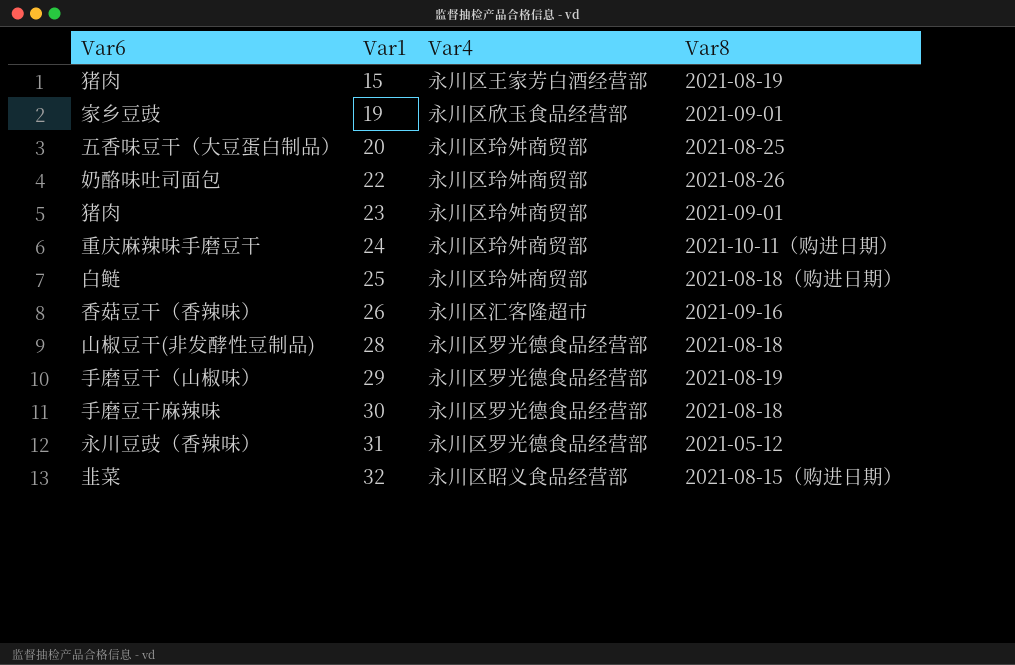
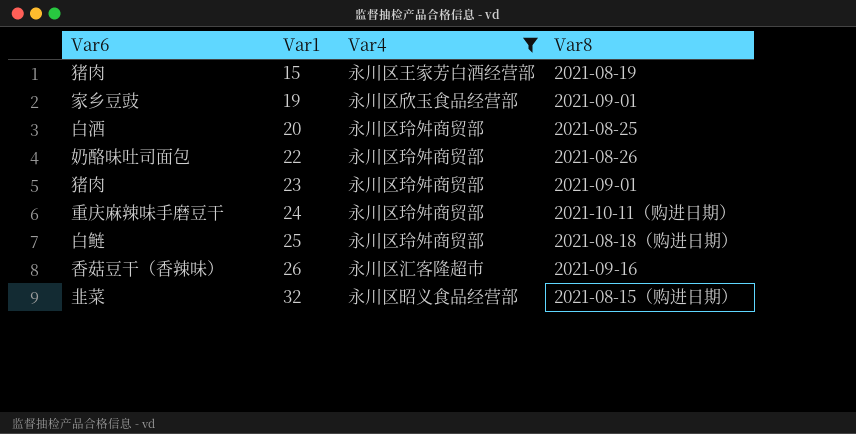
filter: none -> Var4 != 永川区罗光德食品经营部
20 | Var6: 五香味豆干（大豆蛋白制品） -> 白酒

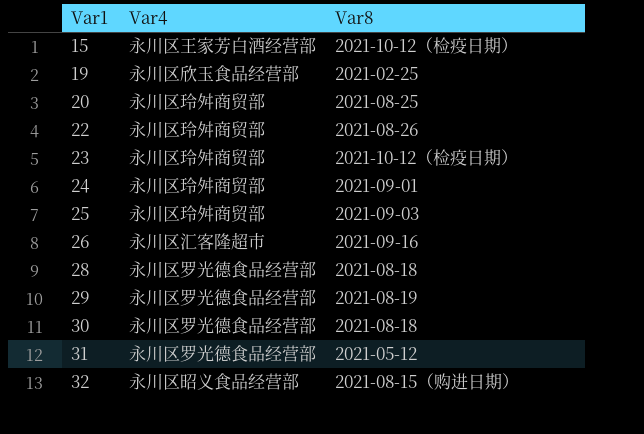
filter: Var4 != 永川区罗光德食品经营部 -> none
column Var6 | position: 1 -> none
15 | Var8: 2021-08-19 -> 2021-10-12（检疫日期）
19 | Var8: 2021-09-01 -> 2021-02-25
23 | Var8: 2021-09-01 -> 2021-10-12（检疫日期）
24 | Var8: 2021-10-11（购进日期） -> 2021-09-01
25 | Var8: 2021-08-18（购进日期） -> 2021-09-03

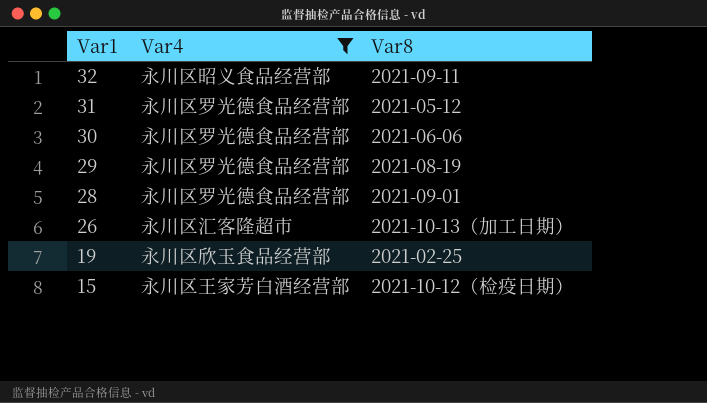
filter: none -> Var4 != 永川区玲舛商贸部
row order: Var1 ascending -> Var1 descending
32 | Var8: 2021-08-15（购进日期） -> 2021-09-11
30 | Var8: 2021-08-18 -> 2021-06-06
28 | Var8: 2021-08-18 -> 2021-09-01
26 | Var8: 2021-09-16 -> 2021-10-13（加工日期）

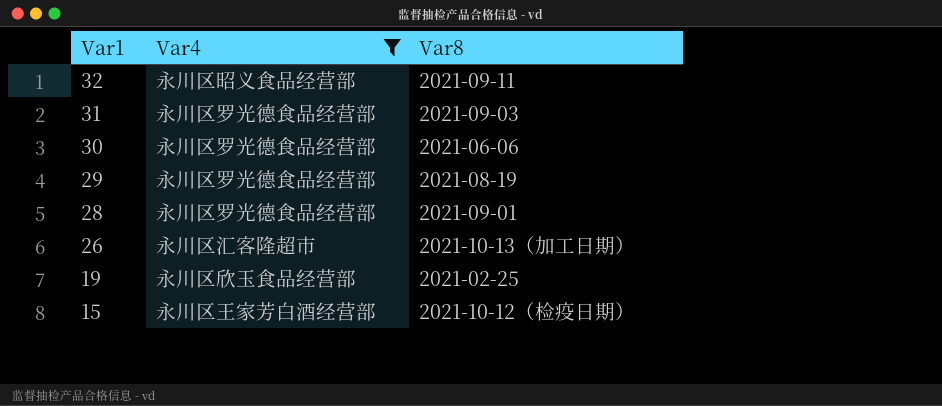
31 | Var8: 2021-05-12 -> 2021-09-03

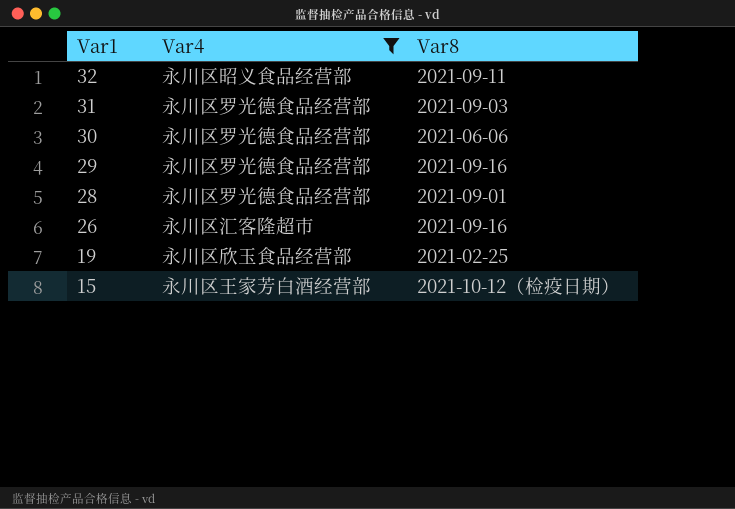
29 | Var8: 2021-08-19 -> 2021-09-16
26 | Var8: 2021-10-13（加工日期） -> 2021-09-16

